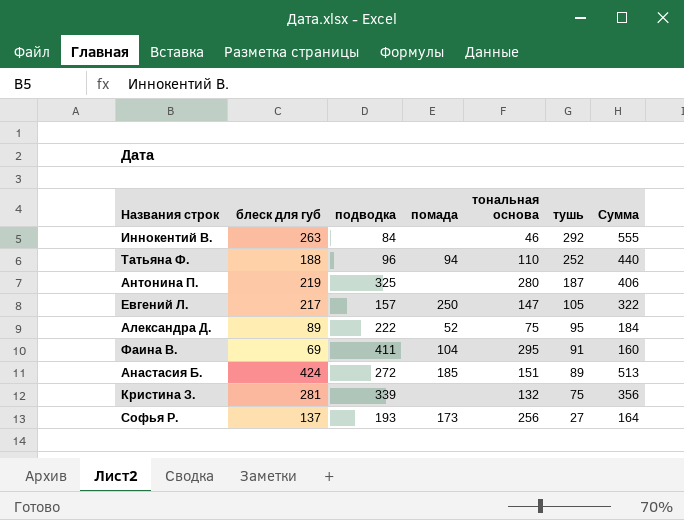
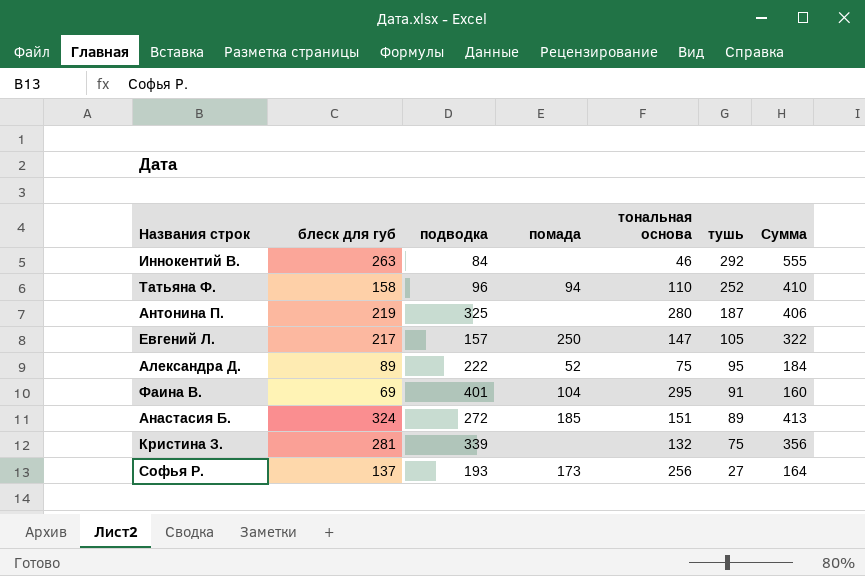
Татьяна Ф. | блеск для губ: 188 -> 158
Татьяна Ф. | Сумма: 440 -> 410
Фаина В. | подводка: 411 -> 401
Анастасия Б. | блеск для губ: 424 -> 324
Анастасия Б. | Сумма: 513 -> 413

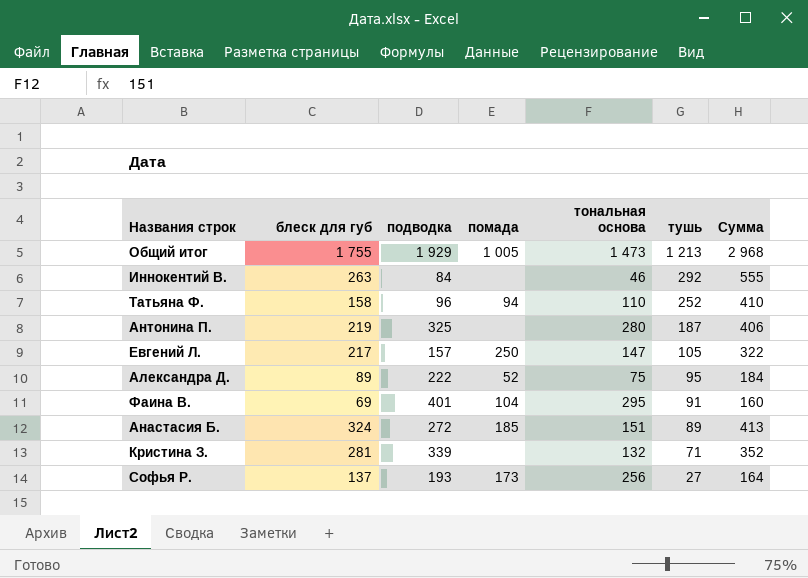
row Общий итог: none -> 1 755 | 1 929 | 1 005 | 1 473 | 1 213 | 2 968
Кристина З. | тушь: 75 -> 71
Кристина З. | Сумма: 356 -> 352

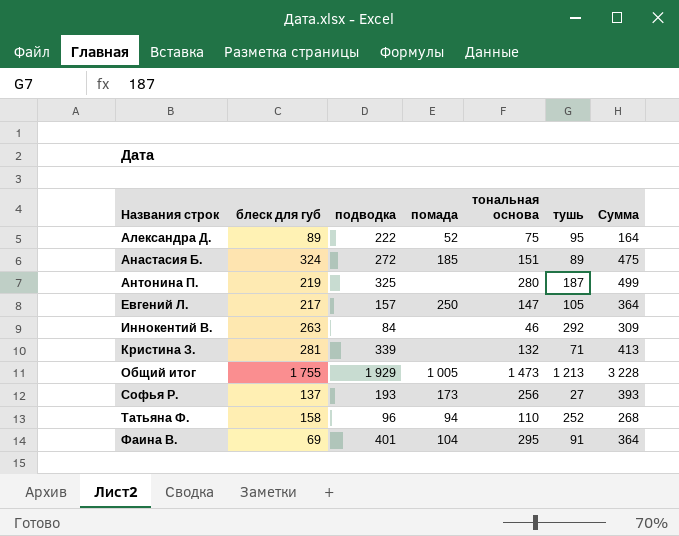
row order: тушь descending -> Названия строк ascending
column Сумма | formula: [блеск для губ] + [тушь] -> [блеск для губ] + [тональная основа]

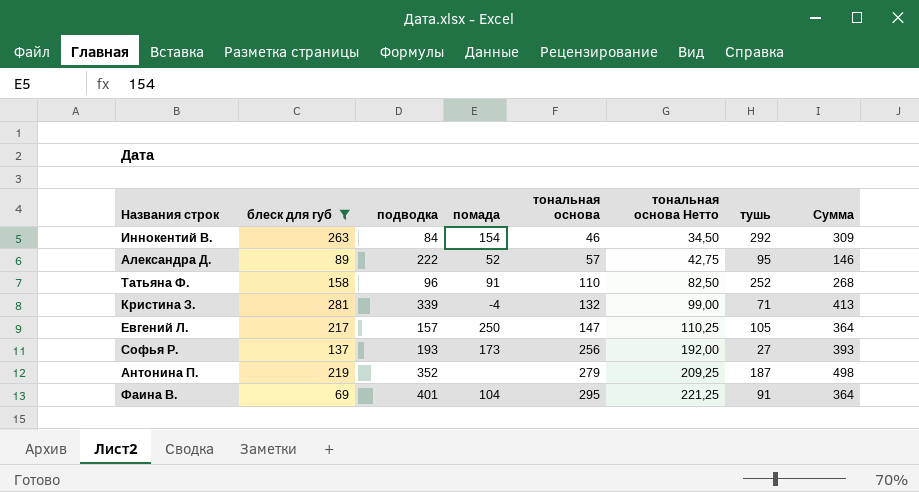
filter: none -> блеск для губ <= 281
row order: Названия строк ascending -> тональная основа ascending
column тональная основа Нетто | formula: none -> [тональная основа] * 0,75
Иннокентий В. | помада: none -> 154
Александра Д. | тональная основа: 75 -> 57
Александра Д. | Сумма: 164 -> 146
Татьяна Ф. | помада: 94 -> 91
Кристина З. | помада: none -> -4
Антонина П. | подводка: 325 -> 352
Антонина П. | тональная основа: 280 -> 279
Антонина П. | Сумма: 499 -> 498

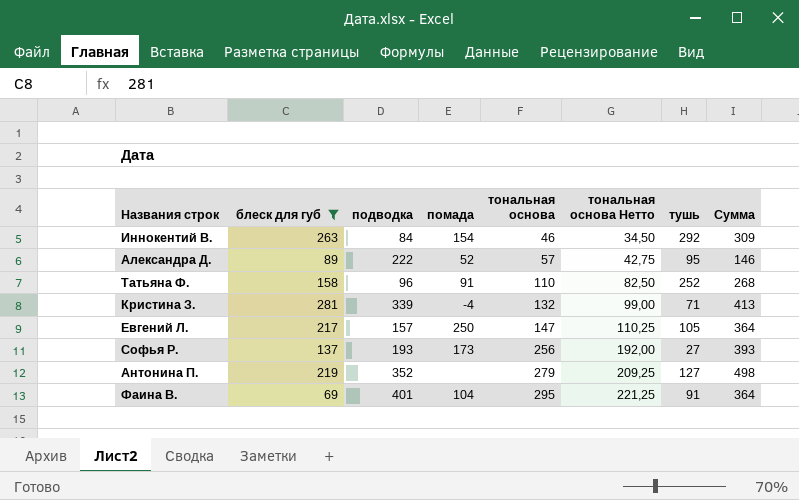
Антонина П. | тушь: 187 -> 127

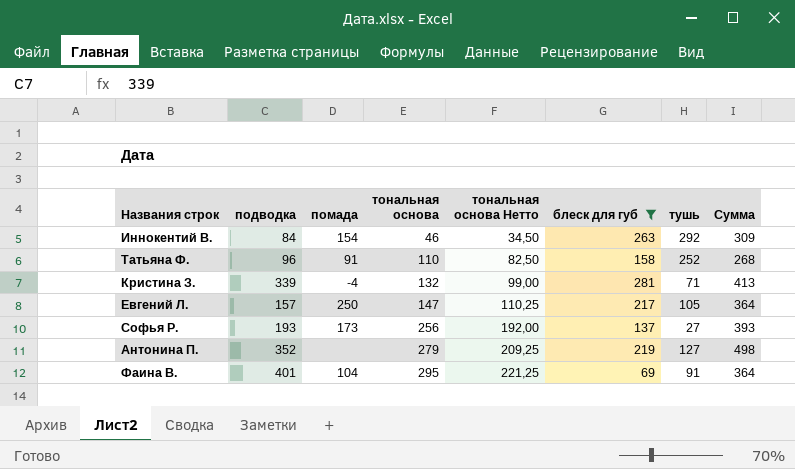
column блеск для губ | position: 2 -> 6
row Александра Д.: 89 | 222 | 52 | 57 | 42,75 | 95 | 146 -> none

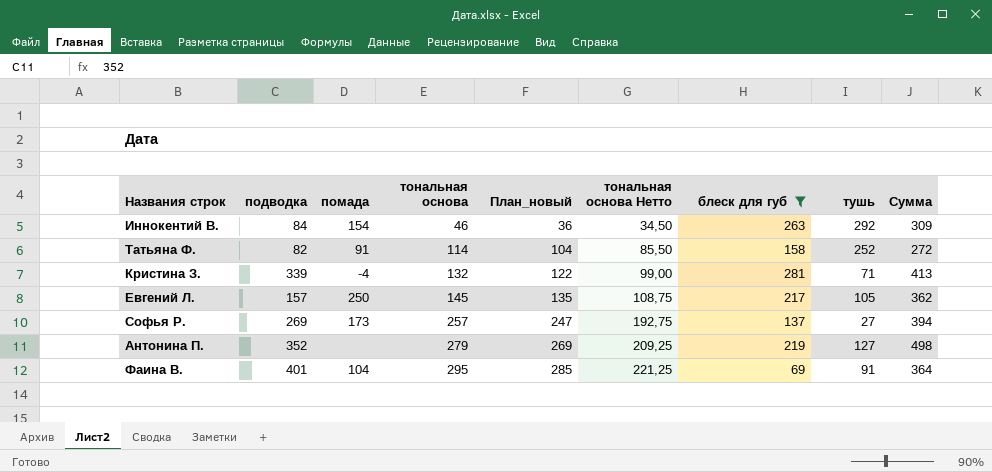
column План_новый | formula: none -> [тональная основа] - 10
Татьяна Ф. | подводка: 96 -> 82
Татьяна Ф. | тональная основа: 110 -> 114
Татьяна Ф. | тональная основа Нетто: 82,50 -> 85,50
Татьяна Ф. | Сумма: 268 -> 272
Евгений Л. | тональная основа: 147 -> 145
Евгений Л. | тональная основа Нетто: 110,25 -> 108,75
Евгений Л. | Сумма: 364 -> 362
Софья Р. | подводка: 193 -> 269
Софья Р. | тональная основа: 256 -> 257
Софья Р. | тональная основа Нетто: 192,00 -> 192,75
Софья Р. | Сумма: 393 -> 394

